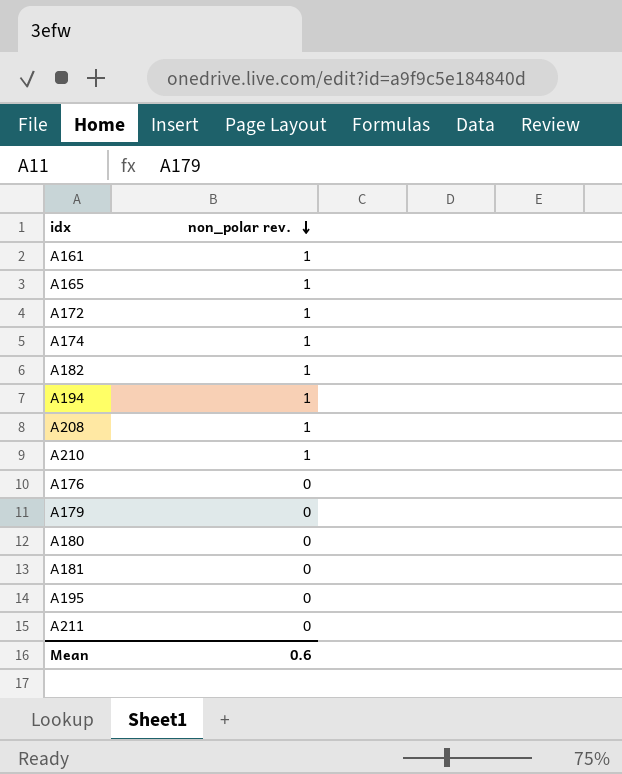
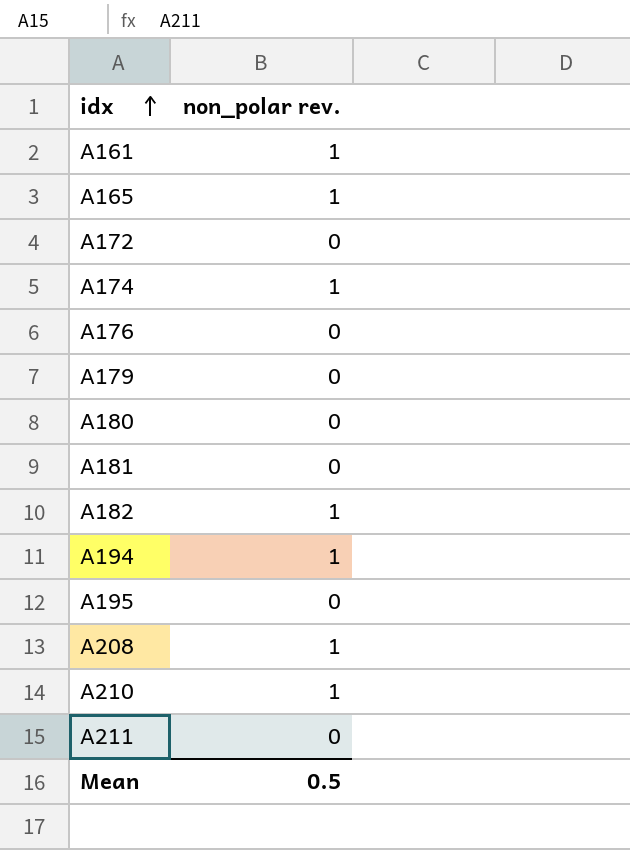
row order: non_polar rev. descending -> idx ascending
A172 | non_polar rev.: 1 -> 0
Mean | non_polar rev.: 0.6 -> 0.5

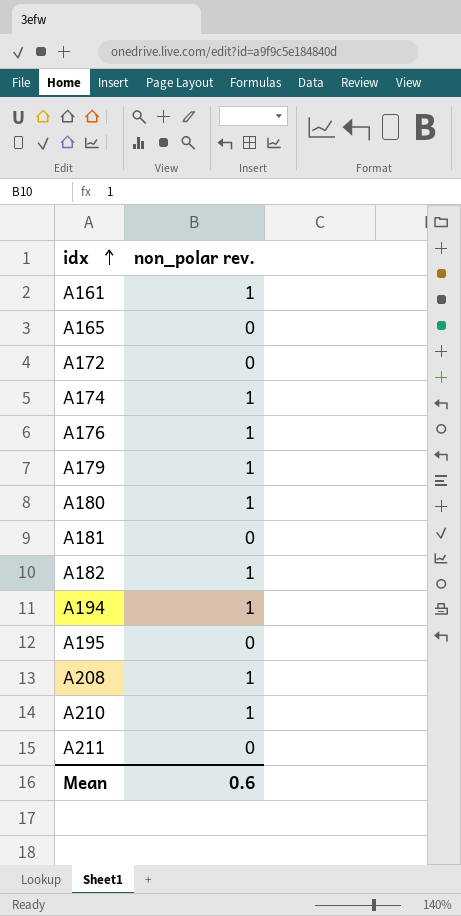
A165 | non_polar rev.: 1 -> 0
A176 | non_polar rev.: 0 -> 1
A179 | non_polar rev.: 0 -> 1
A180 | non_polar rev.: 0 -> 1
Mean | non_polar rev.: 0.5 -> 0.6

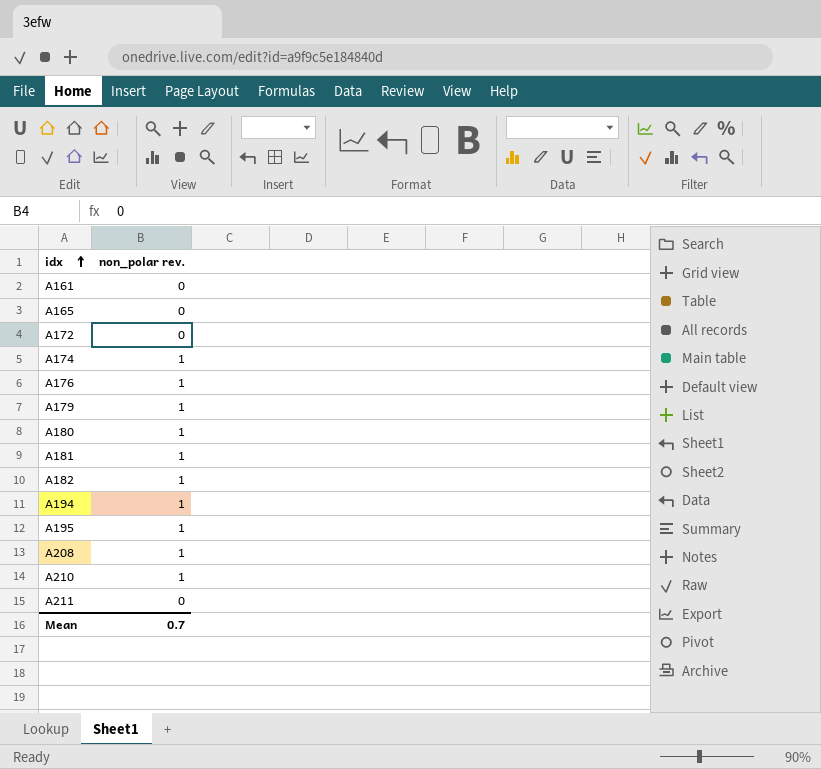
A161 | non_polar rev.: 1 -> 0
A181 | non_polar rev.: 0 -> 1
A195 | non_polar rev.: 0 -> 1
Mean | non_polar rev.: 0.6 -> 0.7

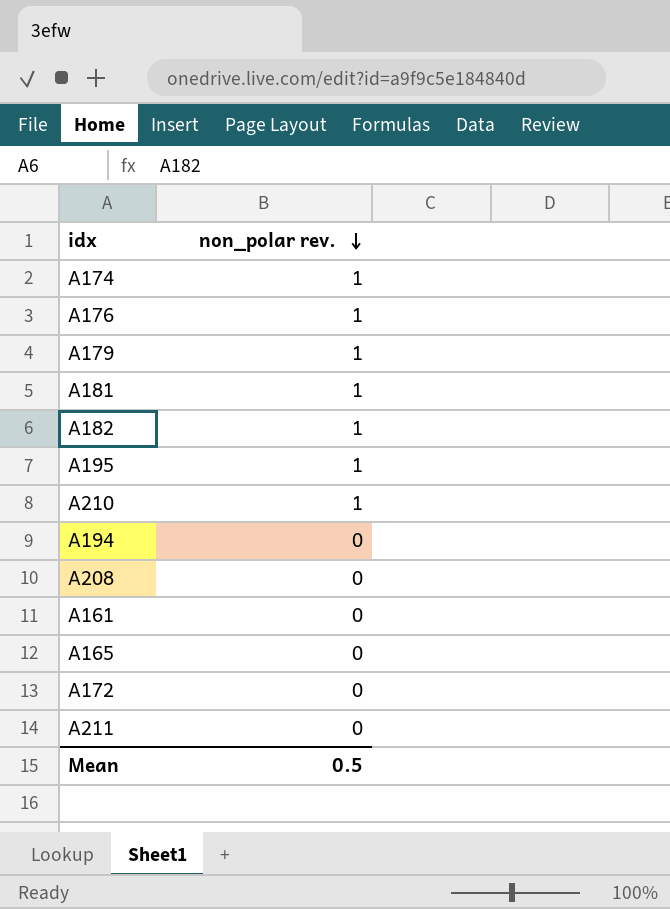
row order: idx ascending -> non_polar rev. descending
row A180: 1 -> none
A194 | non_polar rev.: 1 -> 0
A208 | non_polar rev.: 1 -> 0
Mean | non_polar rev.: 0.7 -> 0.5

